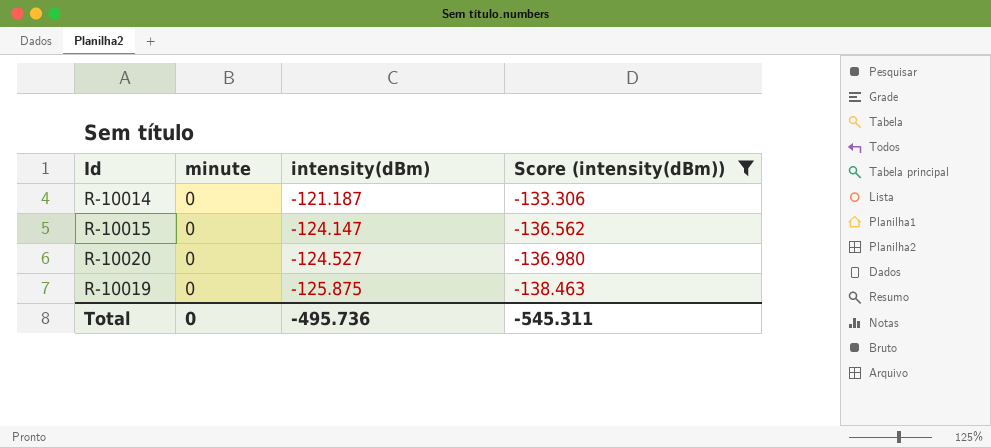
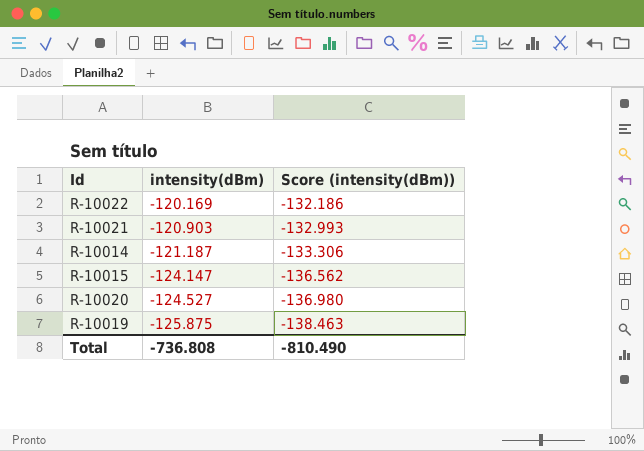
filter: Score (intensity(dBm)) <= -133.306 -> none
column minute | position: 2 -> none
Total | intensity(dBm): -495.736 -> -736.808
Total | Score (intensity(dBm)): -545.311 -> -810.490

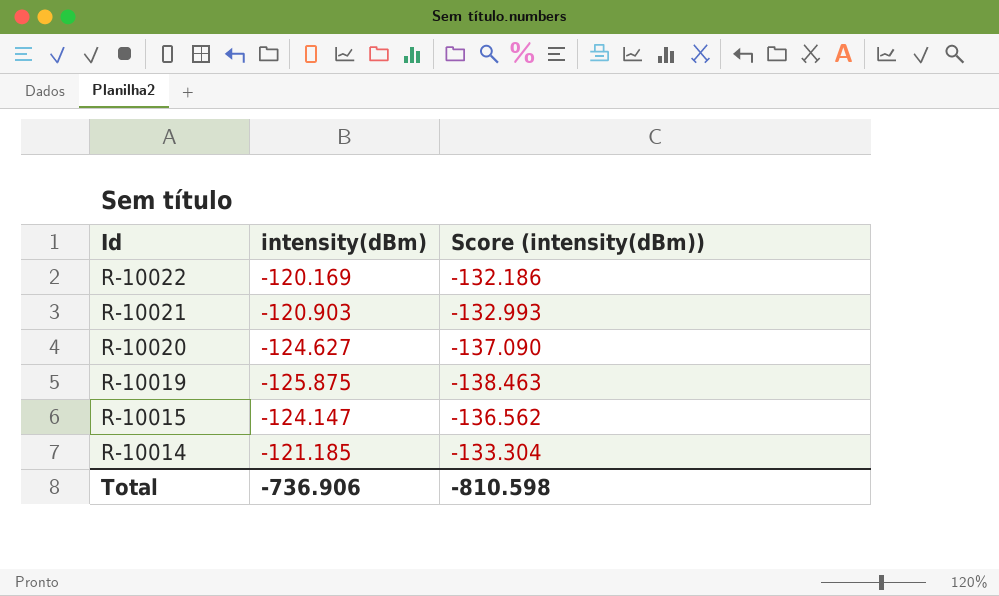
row order: intensity(dBm) descending -> Id descending
R-10020 | intensity(dBm): -124.527 -> -124.627
R-10020 | Score (intensity(dBm)): -136.980 -> -137.090
R-10014 | intensity(dBm): -121.187 -> -121.185
R-10014 | Score (intensity(dBm)): -133.306 -> -133.304
Total | intensity(dBm): -736.808 -> -736.906
Total | Score (intensity(dBm)): -810.490 -> -810.598

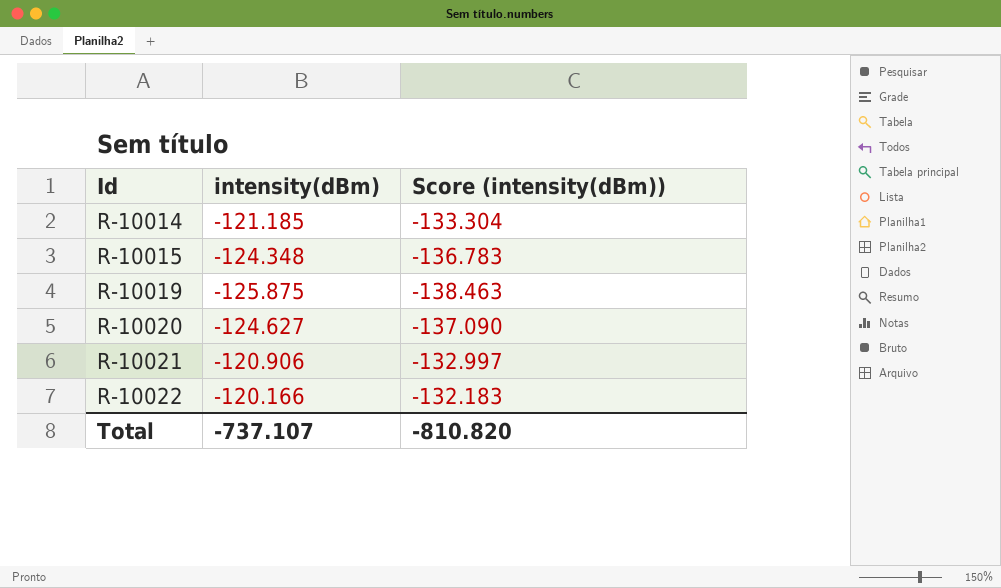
row order: Id descending -> Id ascending
R-10015 | intensity(dBm): -124.147 -> -124.348
R-10015 | Score (intensity(dBm)): -136.562 -> -136.783
R-10021 | intensity(dBm): -120.903 -> -120.906
R-10021 | Score (intensity(dBm)): -132.993 -> -132.997
R-10022 | intensity(dBm): -120.169 -> -120.166
R-10022 | Score (intensity(dBm)): -132.186 -> -132.183
Total | intensity(dBm): -736.906 -> -737.107
Total | Score (intensity(dBm)): -810.598 -> -810.820

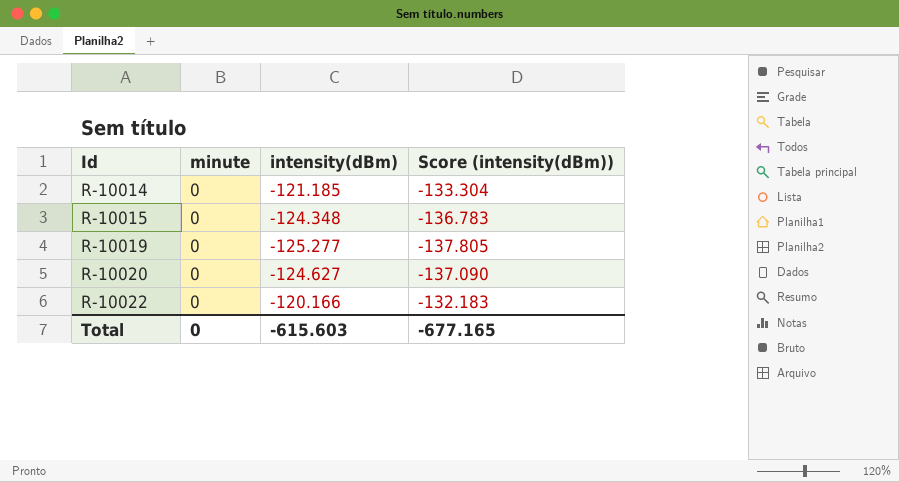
column minute | position: none -> 2
row R-10021: -120.906 | -132.997 -> none
R-10019 | intensity(dBm): -125.875 -> -125.277
R-10019 | Score (intensity(dBm)): -138.463 -> -137.805
Total | intensity(dBm): -737.107 -> -615.603
Total | Score (intensity(dBm)): -810.820 -> -677.165

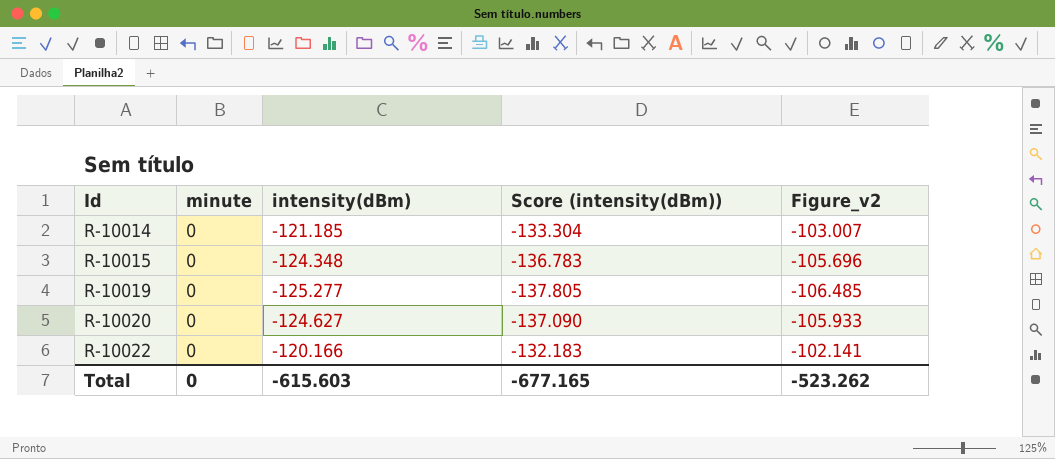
column Figure_v2 | formula: none -> [intensity(dBm)] * 0.85

